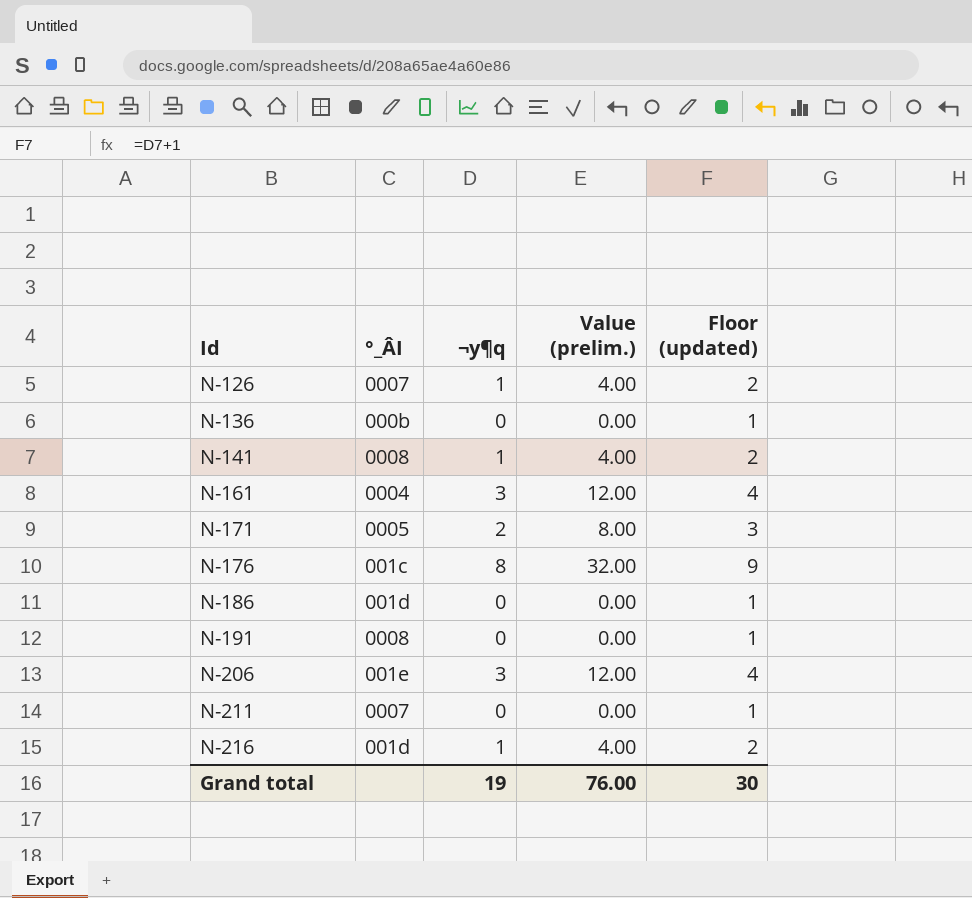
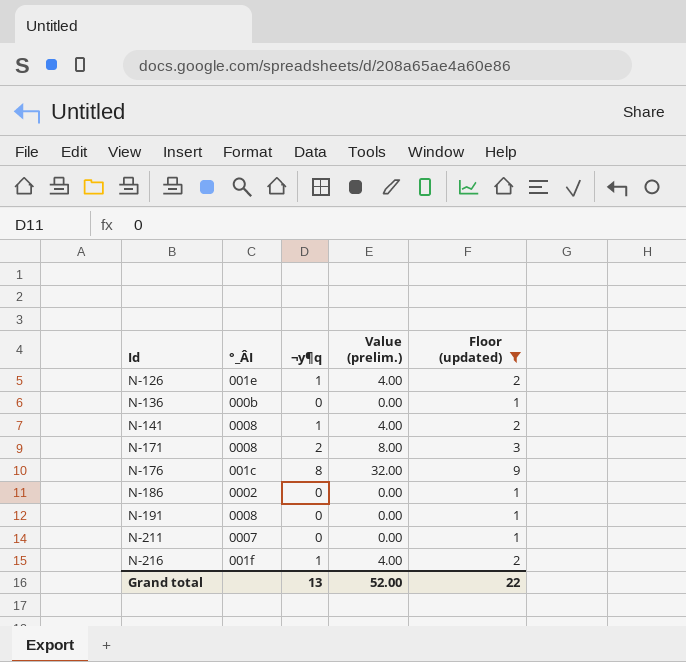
filter: none -> Floor (updated) != 4
N-126 | °_ÂI: 0007 -> 001e
N-171 | °_ÂI: 0005 -> 0008
N-186 | °_ÂI: 001d -> 0002
N-216 | °_ÂI: 001d -> 001f
Grand total | ¬y¶q: 19 -> 13
Grand total | Value (prelim.): 76.00 -> 52.00
Grand total | Floor (updated): 30 -> 22

